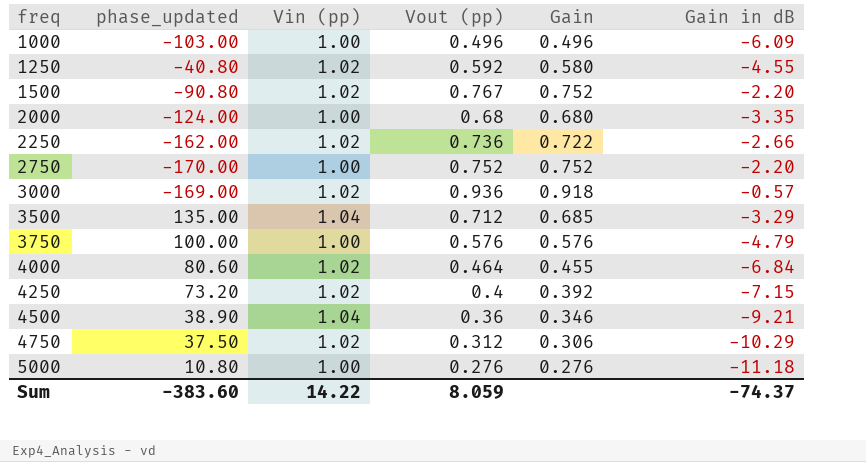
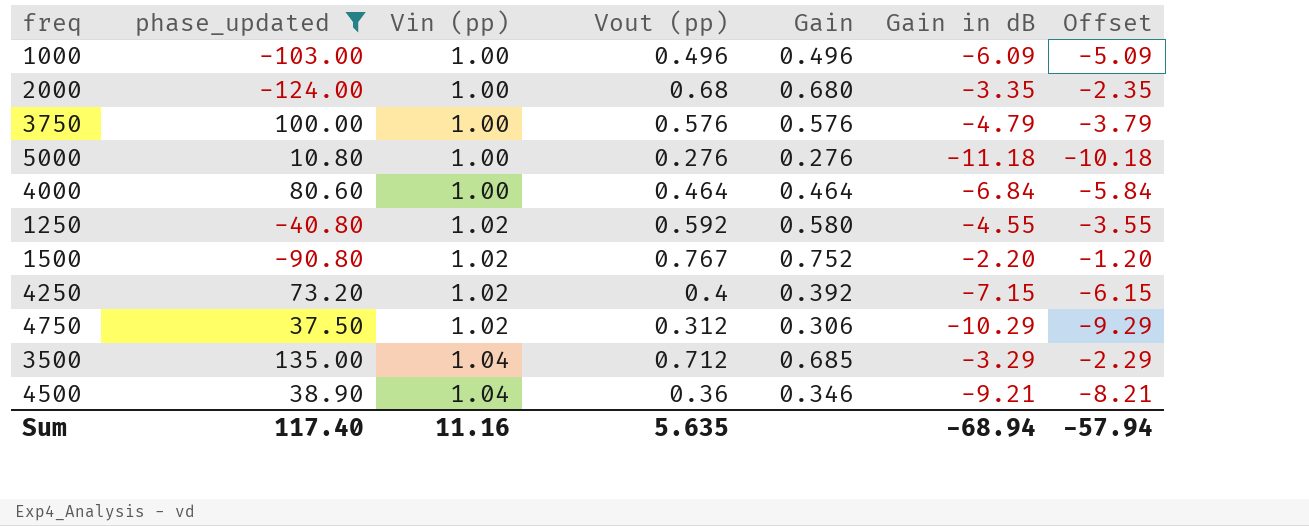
filter: none -> phase_updated >= -124.00
row order: freq ascending -> Vin (pp) ascending
column Offset | formula: none -> [Gain in dB] + 1
4000 | Vin (pp): 1.02 -> 1.00
4000 | Gain: 0.455 -> 0.464
Sum | phase_updated: -383.60 -> 117.40
Sum | Vin (pp): 14.22 -> 11.16
Sum | Vout (pp): 8.059 -> 5.635
Sum | Gain in dB: -74.37 -> -68.94

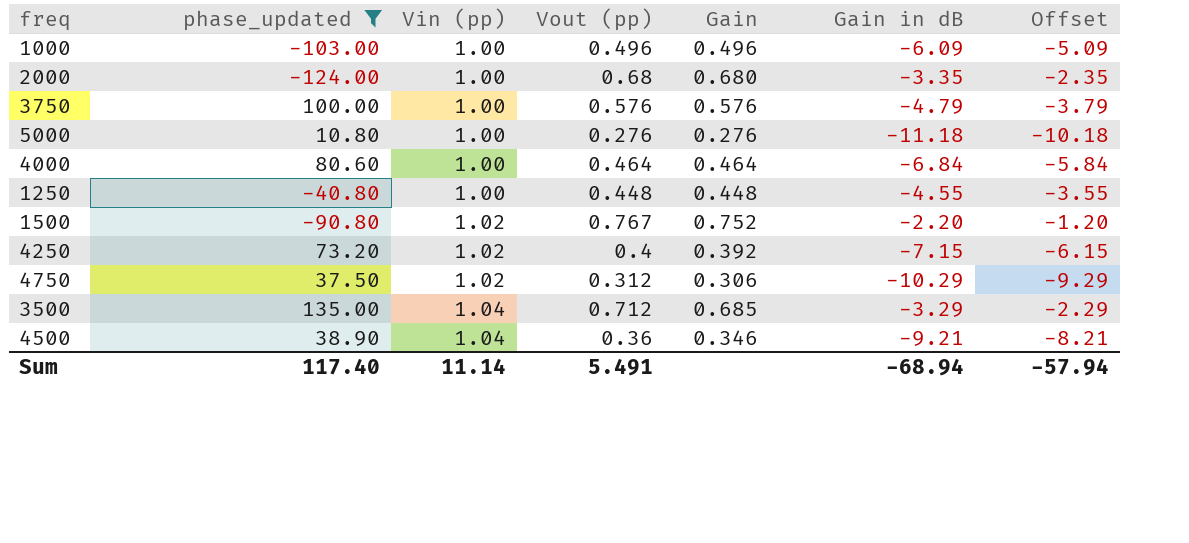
1250 | Vin (pp): 1.02 -> 1.00
1250 | Vout (pp): 0.592 -> 0.448
1250 | Gain: 0.580 -> 0.448
Sum | Vin (pp): 11.16 -> 11.14
Sum | Vout (pp): 5.635 -> 5.491

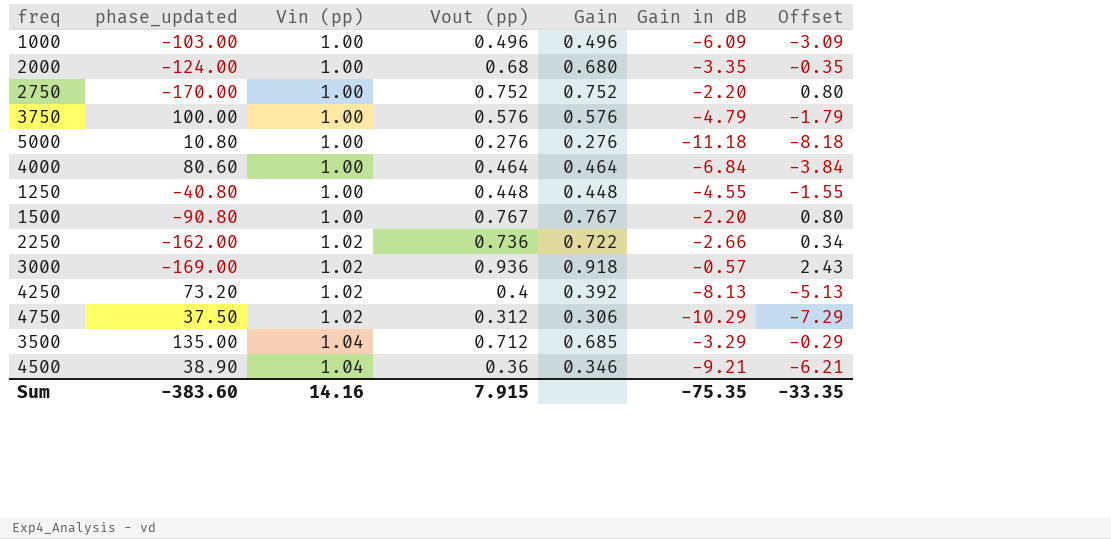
filter: phase_updated >= -124.00 -> none
column Offset | formula: [Gain in dB] + 1 -> [Gain in dB] + 3
1500 | Vin (pp): 1.02 -> 1.00
1500 | Gain: 0.752 -> 0.767
4250 | Gain in dB: -7.15 -> -8.13
Sum | phase_updated: 117.40 -> -383.60
Sum | Vin (pp): 11.14 -> 14.16
Sum | Vout (pp): 5.491 -> 7.915
Sum | Gain in dB: -68.94 -> -75.35
Sum | Offset: -57.94 -> -33.35

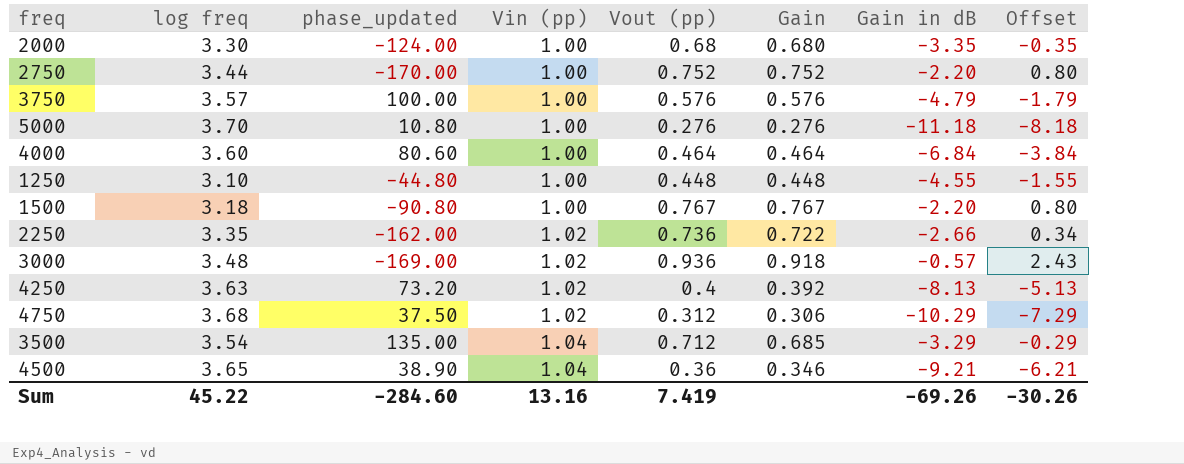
column log freq | position: none -> 2
row 1000: -103.00 | 1.00 | 0.496 | 0.496 | -6.09 | -3.09 -> none
1250 | phase_updated: -40.80 -> -44.80
Sum | phase_updated: -383.60 -> -284.60
Sum | Vin (pp): 14.16 -> 13.16
Sum | Vout (pp): 7.915 -> 7.419
Sum | Gain in dB: -75.35 -> -69.26
Sum | Offset: -33.35 -> -30.26

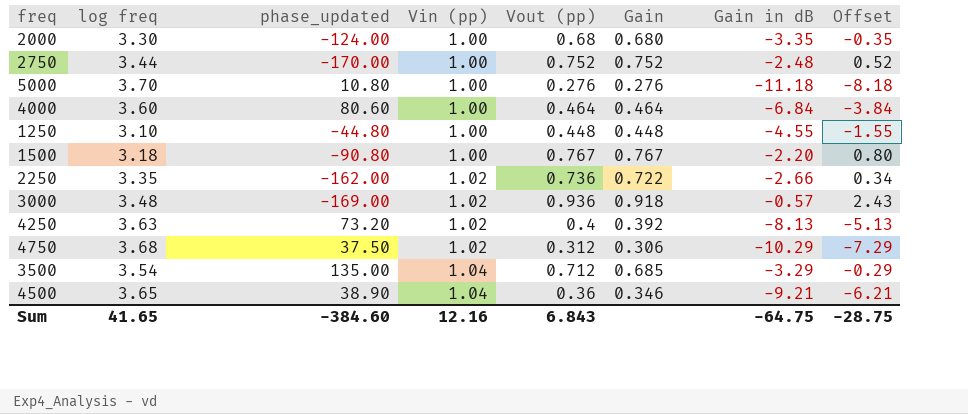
row 3750: 3.57 | 100.00 | 1.00 | 0.576 | 0.576 | -4.79 | -1.79 -> none
2750 | Gain in dB: -2.20 -> -2.48
2750 | Offset: 0.80 -> 0.52
Sum | log freq: 45.22 -> 41.65
Sum | phase_updated: -284.60 -> -384.60
Sum | Vin (pp): 13.16 -> 12.16
Sum | Vout (pp): 7.419 -> 6.843
Sum | Gain in dB: -69.26 -> -64.75
Sum | Offset: -30.26 -> -28.75

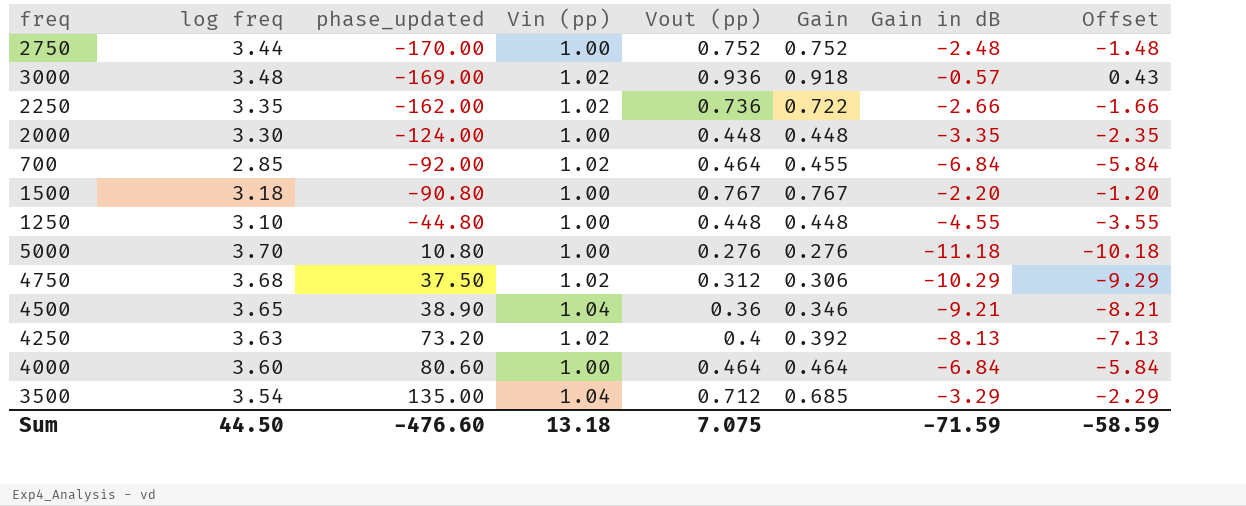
row order: Vin (pp) ascending -> phase_updated ascending
column Offset | formula: [Gain in dB] + 3 -> [Gain in dB] + 1
2000 | Vout (pp): 0.68 -> 0.448
2000 | Gain: 0.680 -> 0.448
row 700: none -> 2.85 | -92.00 | 1.02 | 0.464 | 0.455 | -6.84 | -5.84
Sum | log freq: 41.65 -> 44.50
Sum | phase_updated: -384.60 -> -476.60
Sum | Vin (pp): 12.16 -> 13.18
Sum | Vout (pp): 6.843 -> 7.075
Sum | Gain in dB: -64.75 -> -71.59
Sum | Offset: -28.75 -> -58.59

